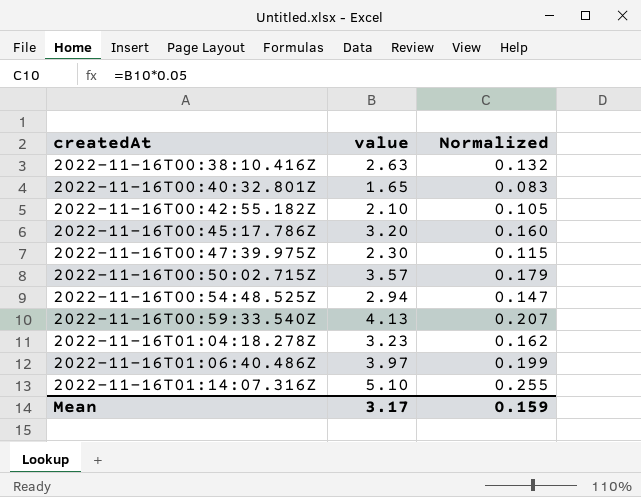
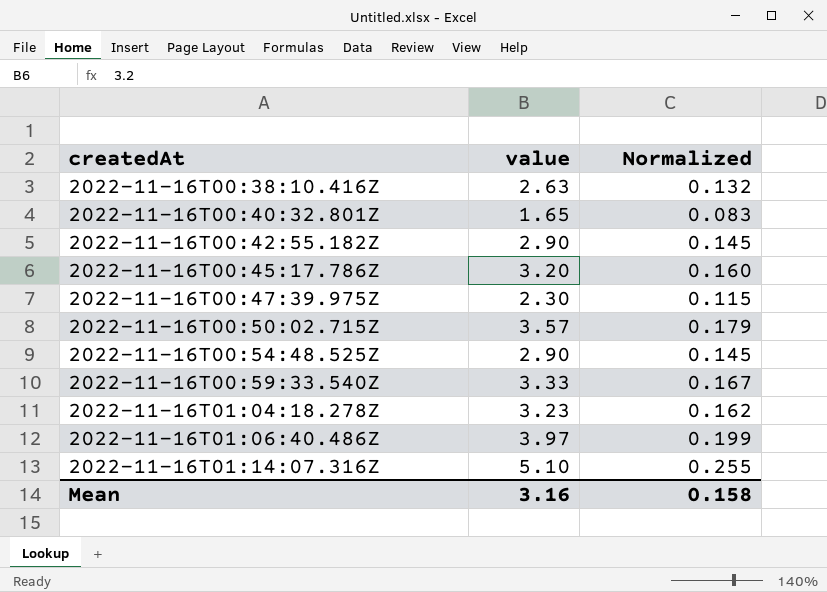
2022-11-16T00:42:55.182Z | value: 2.10 -> 2.90
2022-11-16T00:42:55.182Z | Normalized: 0.105 -> 0.145
2022-11-16T00:54:48.525Z | value: 2.94 -> 2.90
2022-11-16T00:54:48.525Z | Normalized: 0.147 -> 0.145
2022-11-16T00:59:33.540Z | value: 4.13 -> 3.33
2022-11-16T00:59:33.540Z | Normalized: 0.207 -> 0.167
Mean | value: 3.17 -> 3.16
Mean | Normalized: 0.159 -> 0.158

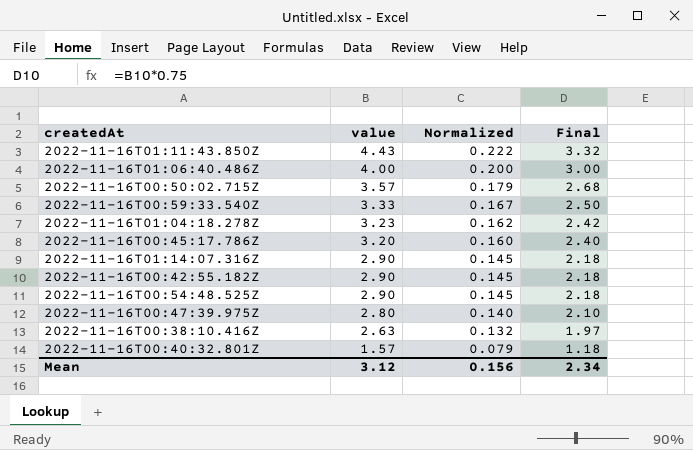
row order: createdAt ascending -> value descending
column Final | formula: none -> [value] * 0.75
row 2022-11-16T01:11:43.850Z: none -> 4.43 | 0.222 | 3.32
2022-11-16T01:06:40.486Z | value: 3.97 -> 4.00
2022-11-16T01:06:40.486Z | Normalized: 0.199 -> 0.200
2022-11-16T01:14:07.316Z | value: 5.10 -> 2.90
2022-11-16T01:14:07.316Z | Normalized: 0.255 -> 0.145
2022-11-16T00:47:39.975Z | value: 2.30 -> 2.80
2022-11-16T00:47:39.975Z | Normalized: 0.115 -> 0.140
2022-11-16T00:40:32.801Z | value: 1.65 -> 1.57
2022-11-16T00:40:32.801Z | Normalized: 0.083 -> 0.079
Mean | value: 3.16 -> 3.12
Mean | Normalized: 0.158 -> 0.156

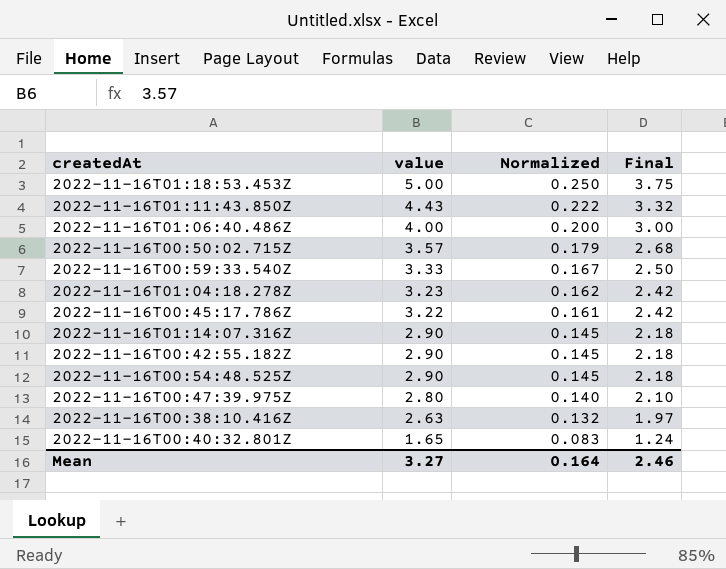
row 2022-11-16T01:18:53.453Z: none -> 5.00 | 0.250 | 3.75
2022-11-16T00:45:17.786Z | value: 3.20 -> 3.22
2022-11-16T00:45:17.786Z | Normalized: 0.160 -> 0.161
2022-11-16T00:45:17.786Z | Final: 2.40 -> 2.42
2022-11-16T00:40:32.801Z | value: 1.57 -> 1.65
2022-11-16T00:40:32.801Z | Normalized: 0.079 -> 0.083
2022-11-16T00:40:32.801Z | Final: 1.18 -> 1.24
Mean | value: 3.12 -> 3.27
Mean | Normalized: 0.156 -> 0.164
Mean | Final: 2.34 -> 2.46

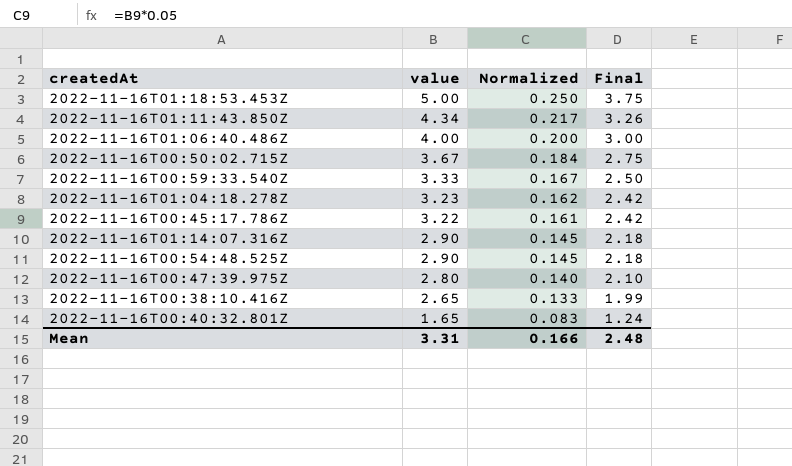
row 2022-11-16T00:42:55.182Z: 2.90 | 0.145 | 2.18 -> none
2022-11-16T01:11:43.850Z | value: 4.43 -> 4.34
2022-11-16T01:11:43.850Z | Normalized: 0.222 -> 0.217
2022-11-16T01:11:43.850Z | Final: 3.32 -> 3.26
2022-11-16T00:50:02.715Z | value: 3.57 -> 3.67
2022-11-16T00:50:02.715Z | Normalized: 0.179 -> 0.184
2022-11-16T00:50:02.715Z | Final: 2.68 -> 2.75
2022-11-16T00:38:10.416Z | value: 2.63 -> 2.65
2022-11-16T00:38:10.416Z | Normalized: 0.132 -> 0.133
2022-11-16T00:38:10.416Z | Final: 1.97 -> 1.99
Mean | value: 3.27 -> 3.31
Mean | Normalized: 0.164 -> 0.166
Mean | Final: 2.46 -> 2.48

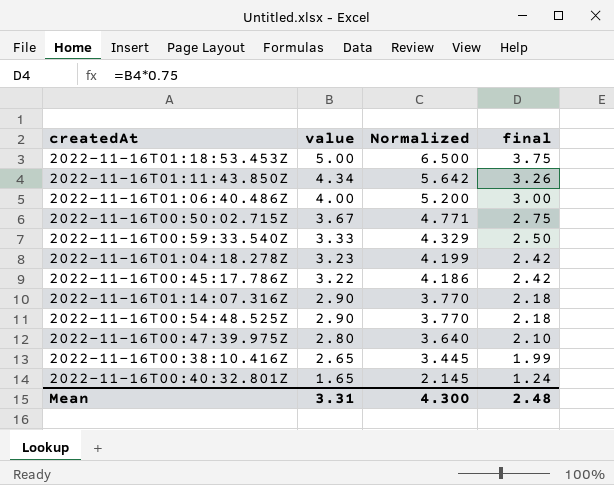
column Normalized | formula: [value] * 0.05 -> [value] * 1.3
column name: Final -> final
Mean | Normalized: 0.166 -> 4.300

